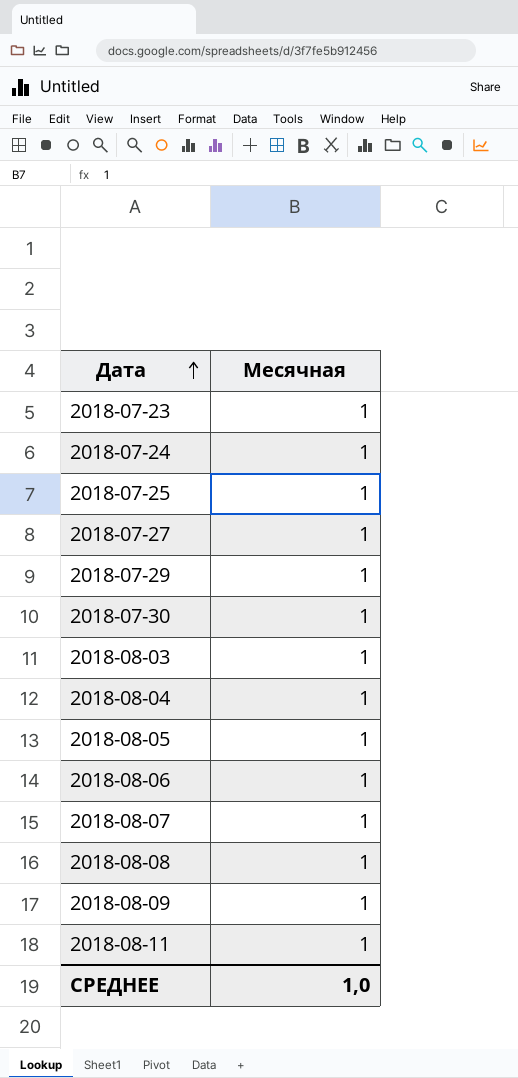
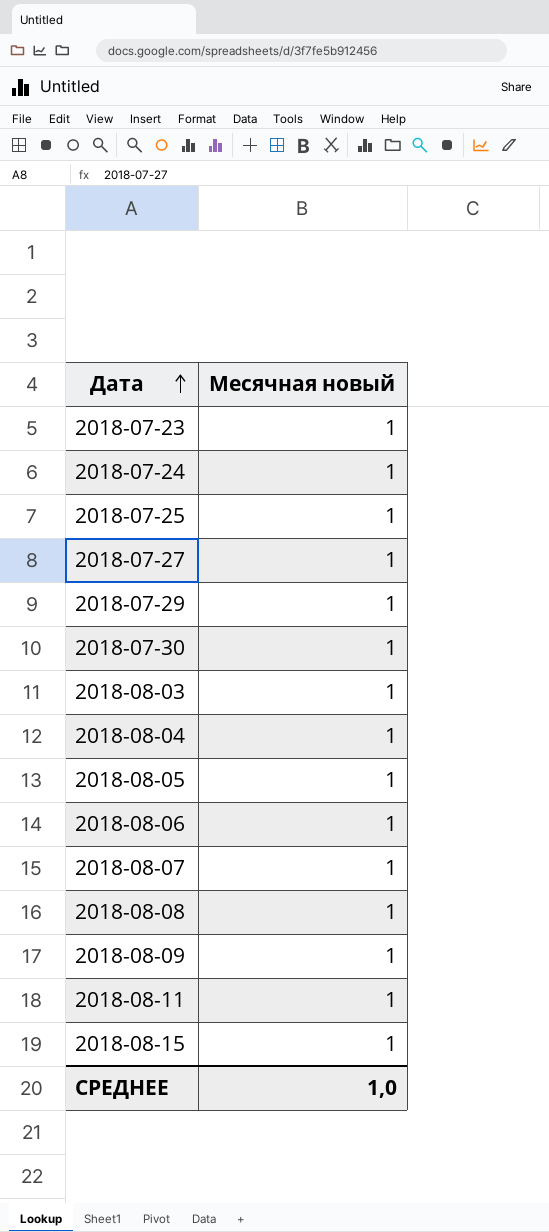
column name: Месячная -> Месячная новый
row 2018-08-15: none -> 1

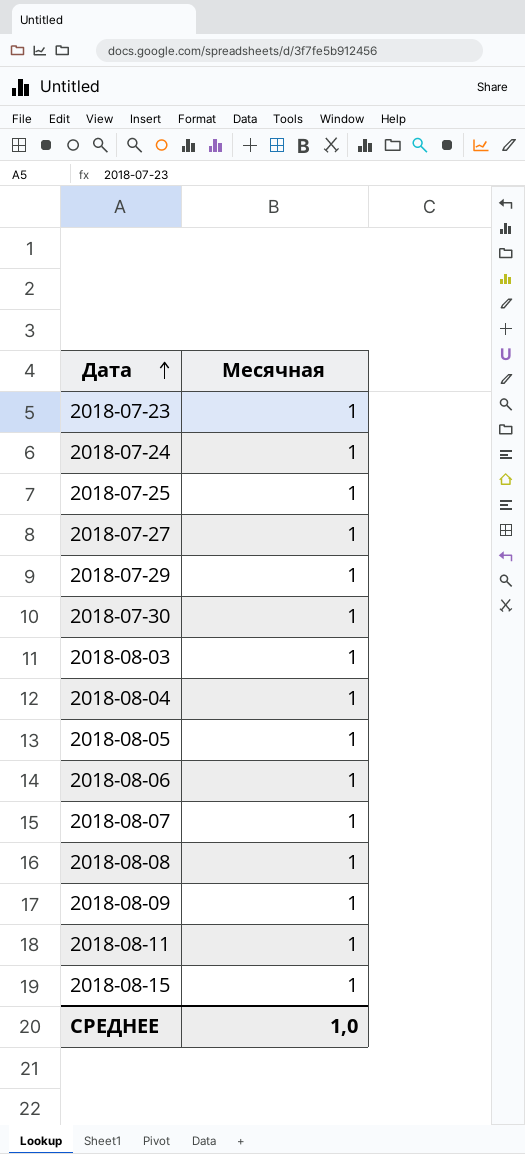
column name: Месячная новый -> Месячная

